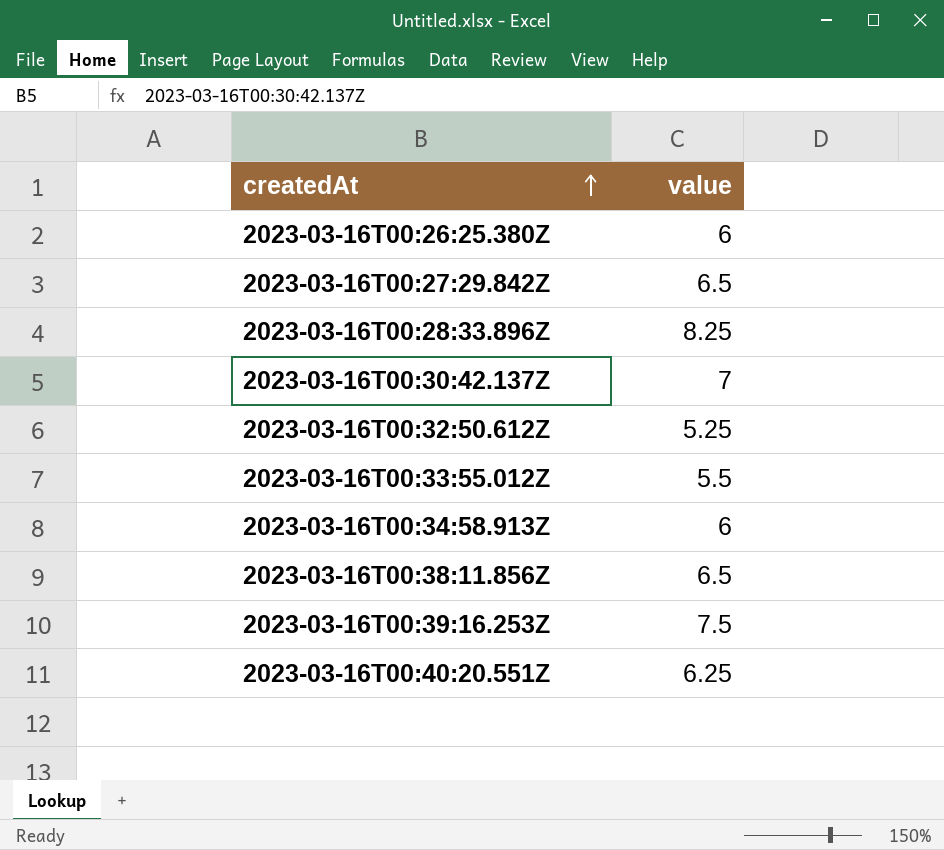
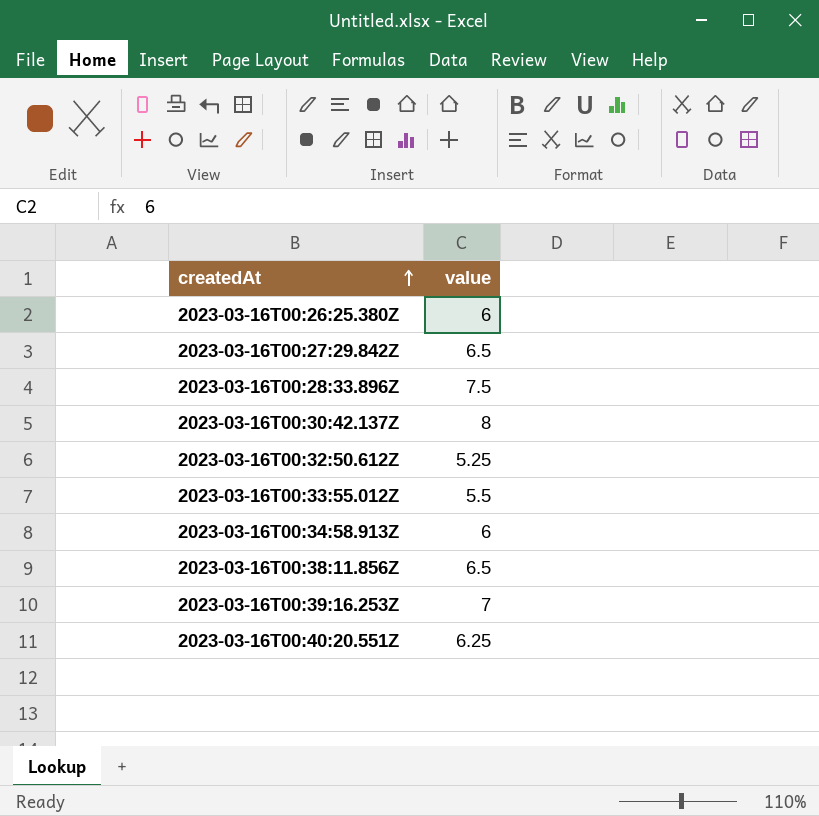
2023-03-16T00:28:33.896Z | value: 8.25 -> 7.5
2023-03-16T00:30:42.137Z | value: 7 -> 8
2023-03-16T00:39:16.253Z | value: 7.5 -> 7

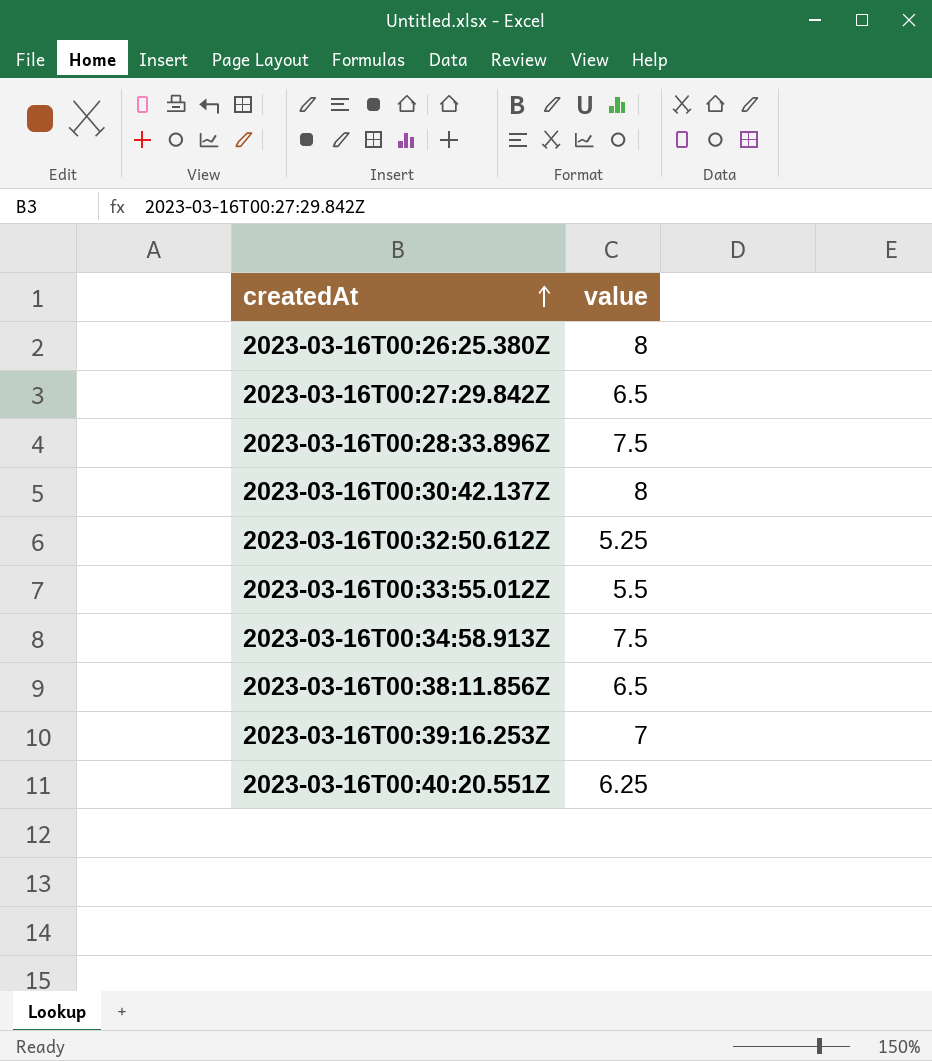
2023-03-16T00:26:25.380Z | value: 6 -> 8
2023-03-16T00:34:58.913Z | value: 6 -> 7.5

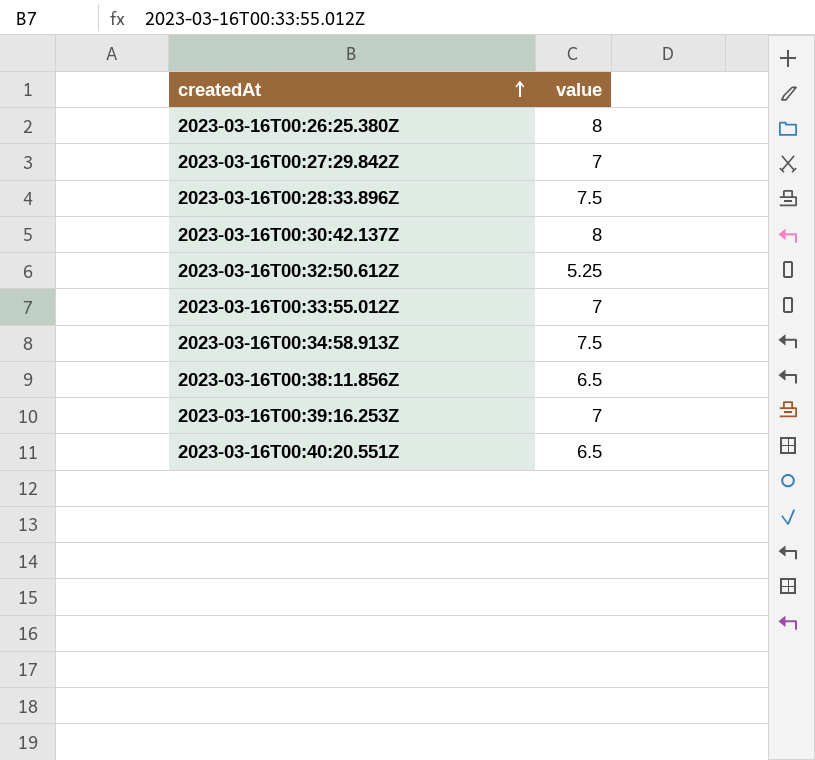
2023-03-16T00:27:29.842Z | value: 6.5 -> 7
2023-03-16T00:33:55.012Z | value: 5.5 -> 7
2023-03-16T00:40:20.551Z | value: 6.25 -> 6.5

